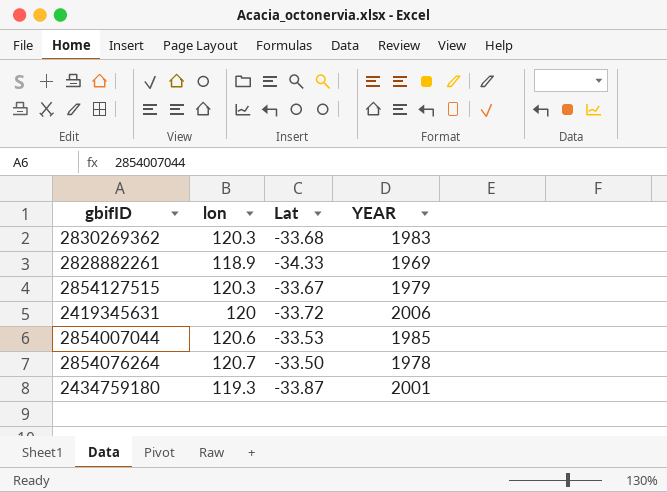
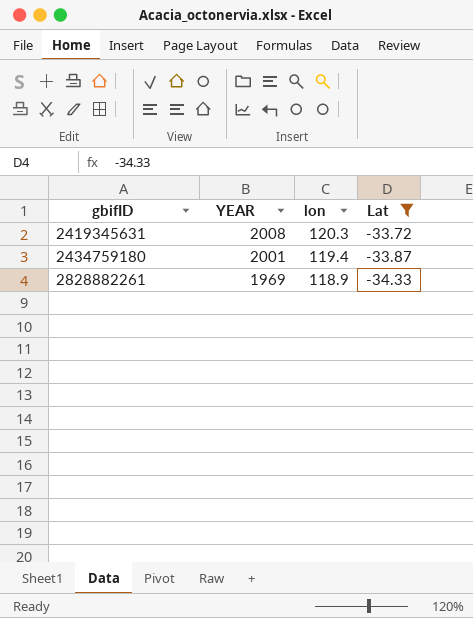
filter: none -> Lat <= -33.72
row order: none -> gbifID ascending
column YEAR | position: 4 -> 2
2419345631 | YEAR: 2006 -> 2008
2419345631 | lon: 120 -> 120.3
2434759180 | lon: 119.3 -> 119.4

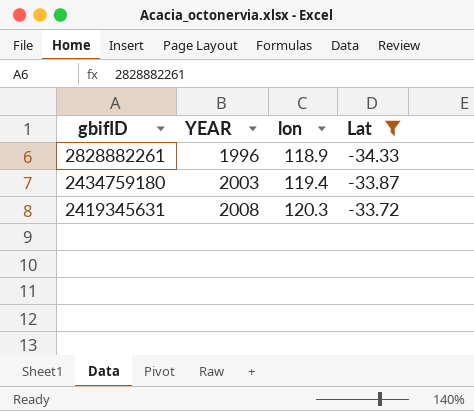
row order: gbifID ascending -> gbifID descending
2828882261 | YEAR: 1969 -> 1996
2434759180 | YEAR: 2001 -> 2003

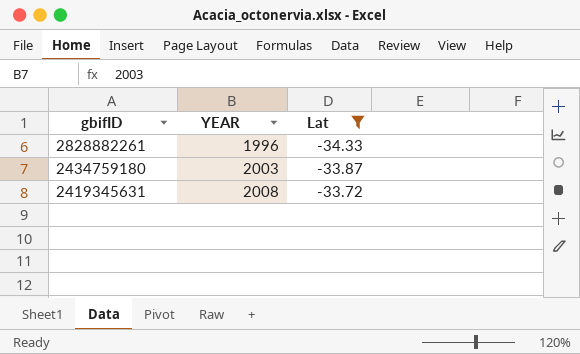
column lon | position: 3 -> none

